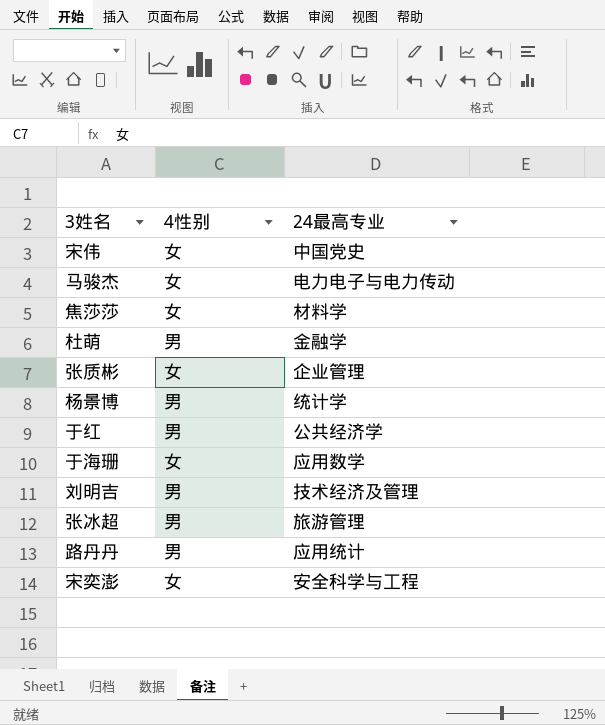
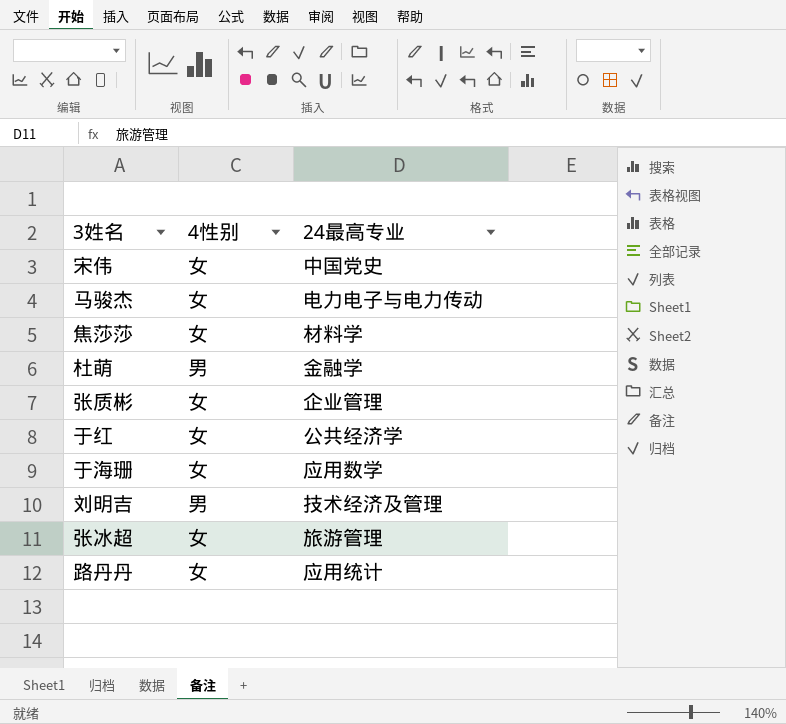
row 杨景博: 男 | 统计学 -> none
row 宋奕澎: 女 | 安全科学与工程 -> none
于红 | 4性别: 男 -> 女
张冰超 | 4性别: 男 -> 女
路丹丹 | 4性别: 男 -> 女

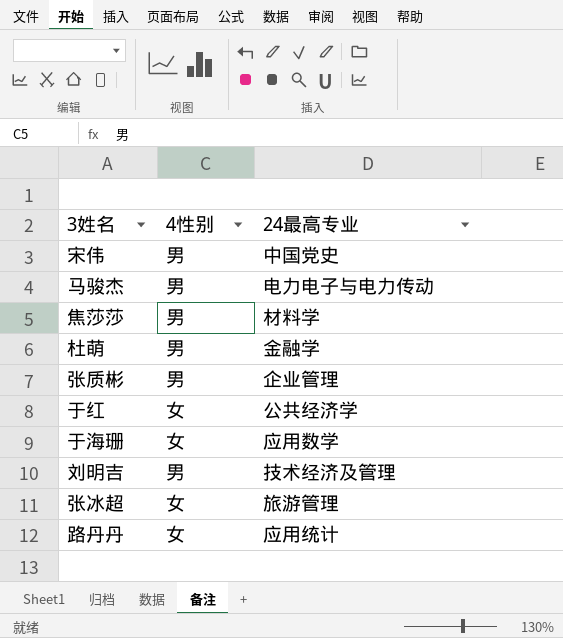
宋伟 | 4性别: 女 -> 男
马骏杰 | 4性别: 女 -> 男
焦莎莎 | 4性别: 女 -> 男
张质彬 | 4性别: 女 -> 男

